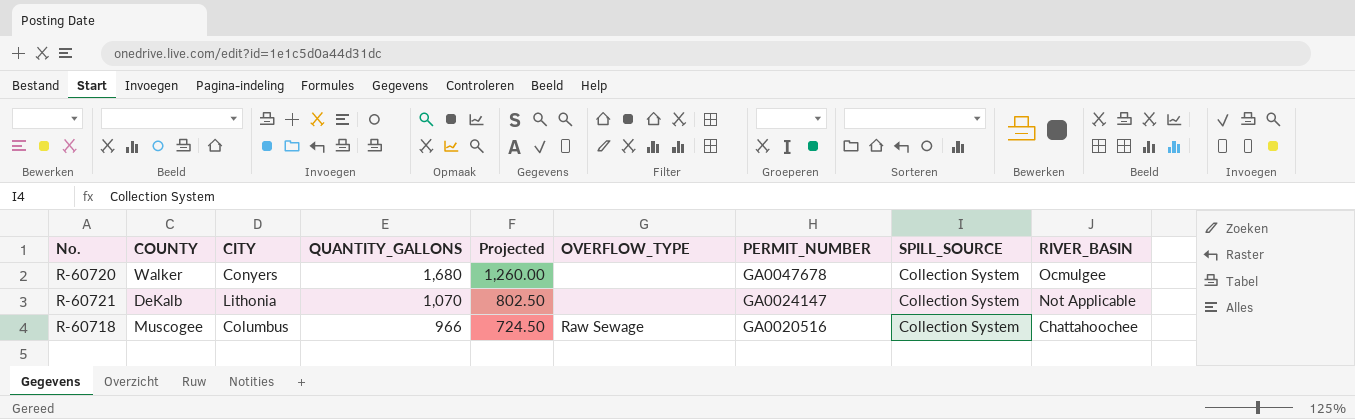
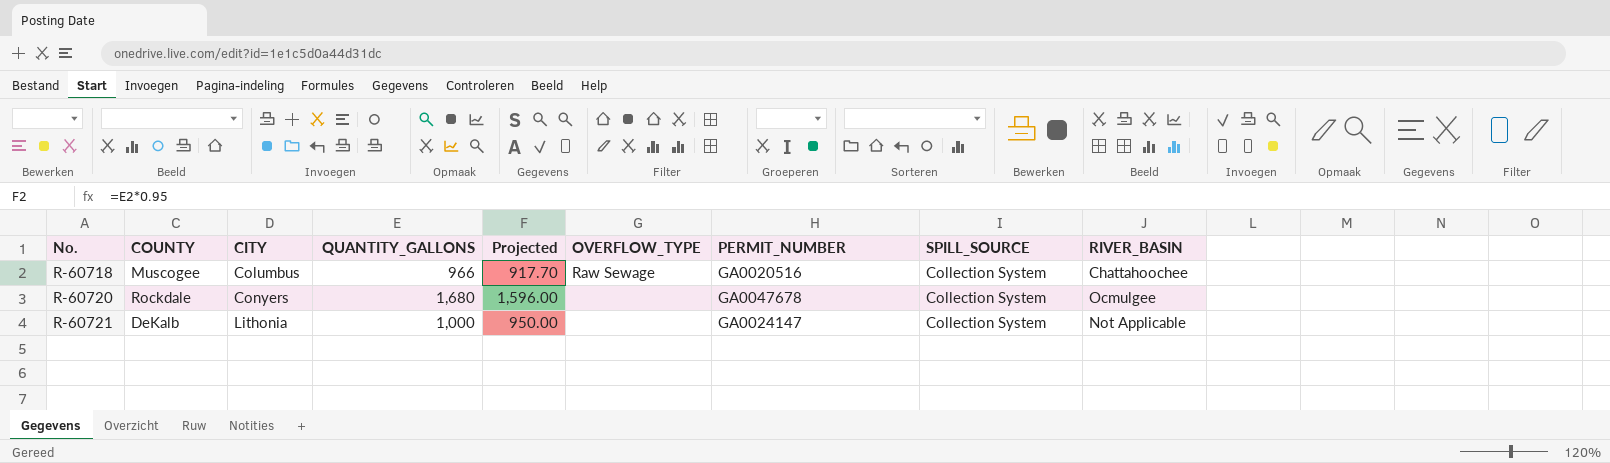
row order: QUANTITY_GALLONS descending -> No. ascending
column Projected | formula: [QUANTITY_GALLONS] * 0.75 -> [QUANTITY_GALLONS] * 0.95
R-60720 | COUNTY: Walker -> Rockdale
R-60721 | QUANTITY_GALLONS: 1,070 -> 1,000

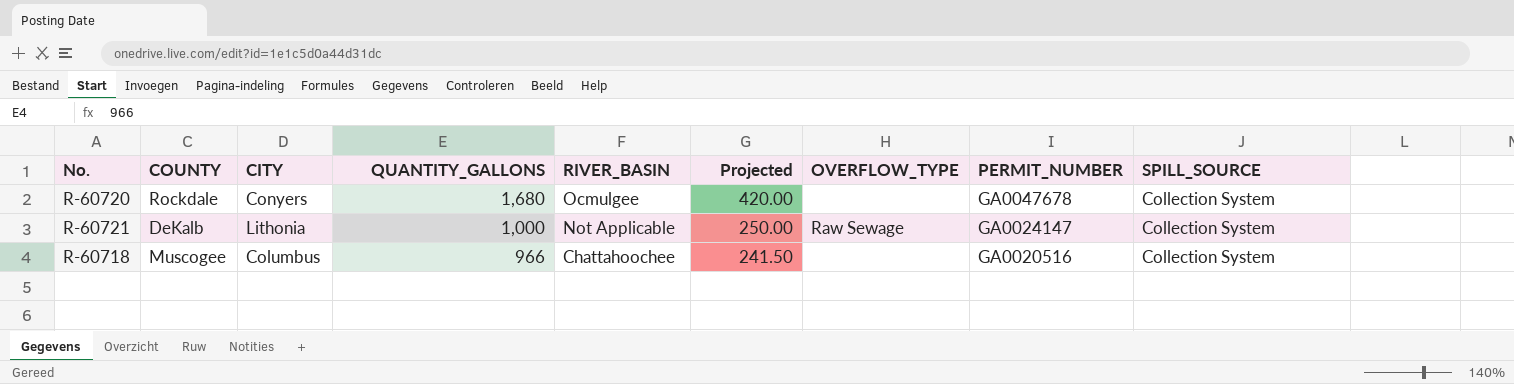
row order: No. ascending -> QUANTITY_GALLONS descending
column RIVER_BASIN | position: 9 -> 5
column Projected | formula: [QUANTITY_GALLONS] * 0.95 -> [QUANTITY_GALLONS] * 0.25
R-60721 | OVERFLOW_TYPE: none -> Raw Sewage
R-60718 | OVERFLOW_TYPE: Raw Sewage -> none

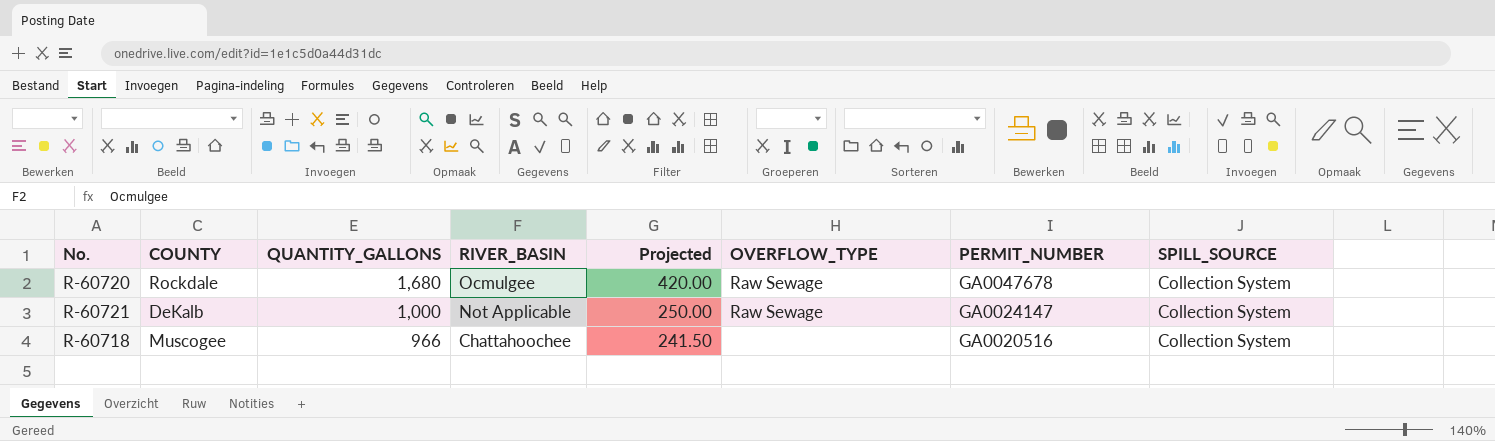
column CITY | position: 3 -> none
R-60720 | OVERFLOW_TYPE: none -> Raw Sewage

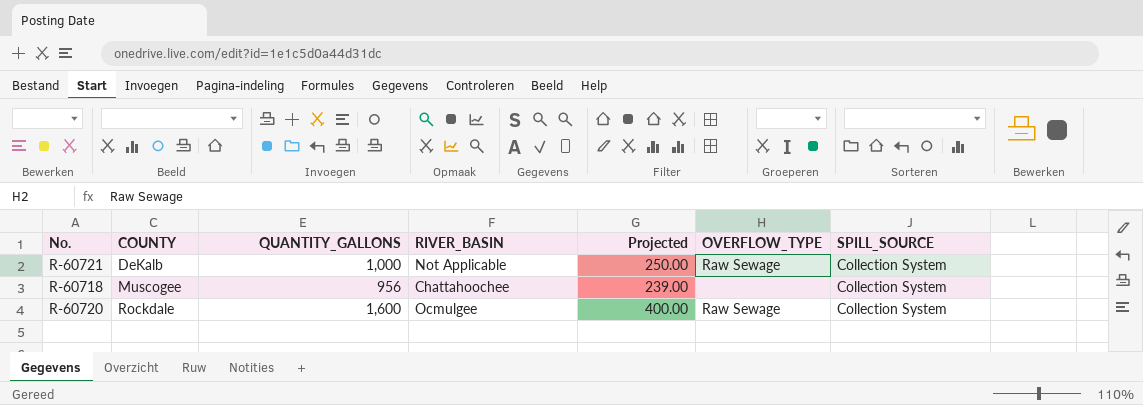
row order: QUANTITY_GALLONS descending -> COUNTY ascending
column PERMIT_NUMBER | position: 7 -> none
R-60718 | QUANTITY_GALLONS: 966 -> 956
R-60718 | Projected: 241.50 -> 239.00
R-60720 | QUANTITY_GALLONS: 1,680 -> 1,600
R-60720 | Projected: 420.00 -> 400.00

